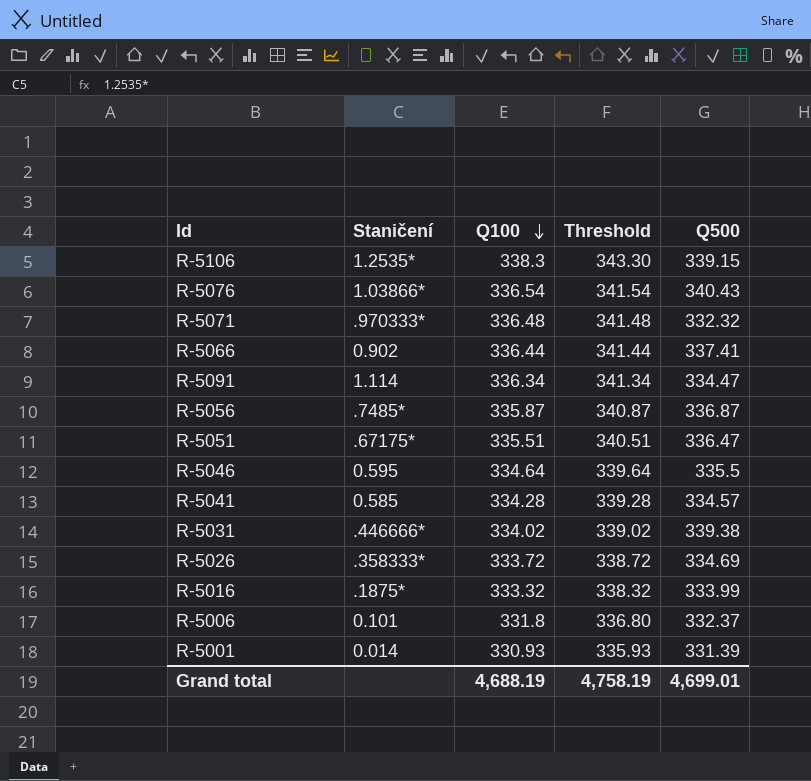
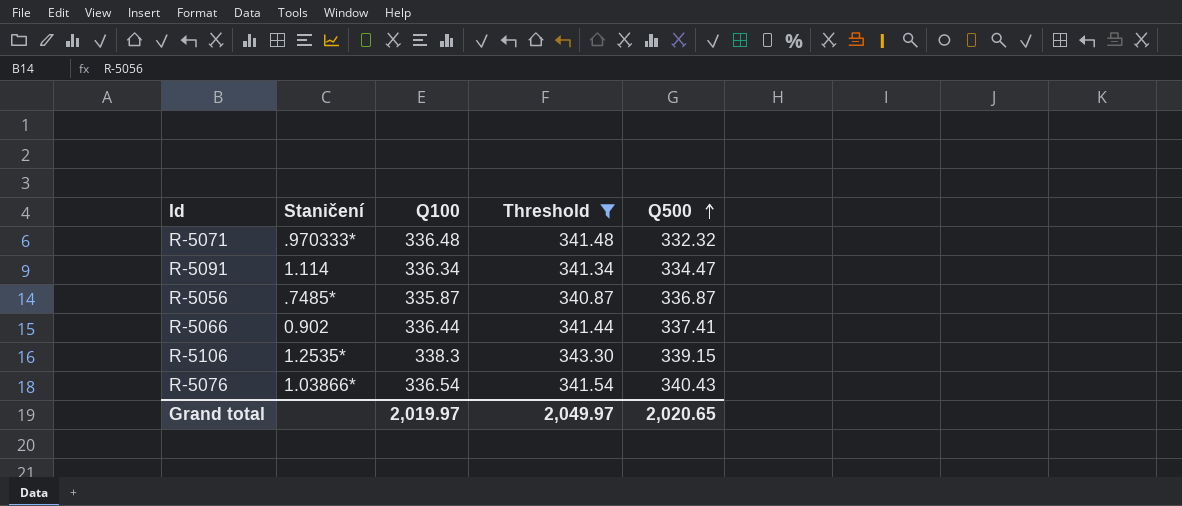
filter: none -> Threshold >= 340.87
row order: Q100 descending -> Q500 ascending
Grand total | Q100: 4,688.19 -> 2,019.97
Grand total | Threshold: 4,758.19 -> 2,049.97
Grand total | Q500: 4,699.01 -> 2,020.65

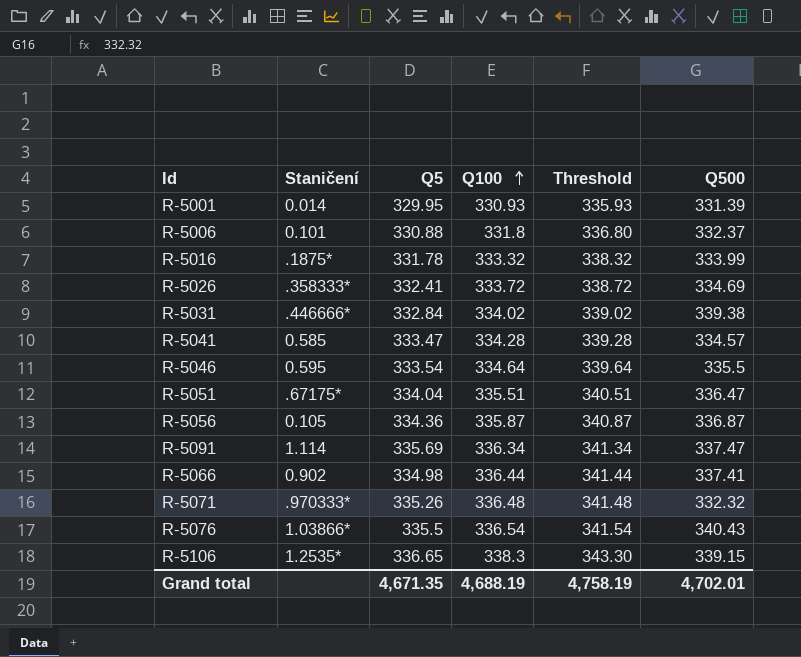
filter: Threshold >= 340.87 -> none
row order: Q500 ascending -> Q100 ascending
column Q5 | position: none -> 3
R-5056 | Staničení: .7485* -> 0.105
R-5091 | Q500: 334.47 -> 337.47
Grand total | Q100: 2,019.97 -> 4,688.19
Grand total | Threshold: 2,049.97 -> 4,758.19
Grand total | Q500: 2,020.65 -> 4,702.01

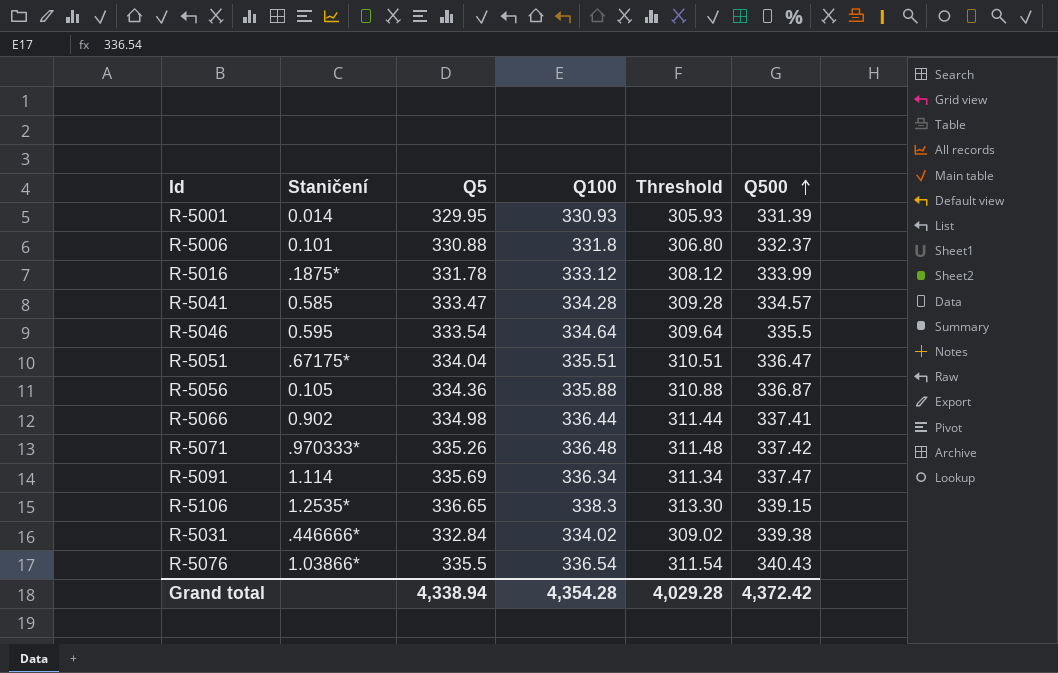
row order: Q100 ascending -> Q500 ascending
column Threshold | formula: [Q100] + 5 -> [Q100] - 25
row R-5026: .358333* | 332.41 | 333.72 | 338.72 | 334.69 -> none
R-5016 | Q100: 333.32 -> 333.12
R-5056 | Q100: 335.87 -> 335.88
R-5071 | Q500: 332.32 -> 337.42
Grand total | Q5: 4,671.35 -> 4,338.94
Grand total | Q100: 4,688.19 -> 4,354.28
Grand total | Threshold: 4,758.19 -> 4,029.28
Grand total | Q500: 4,702.01 -> 4,372.42

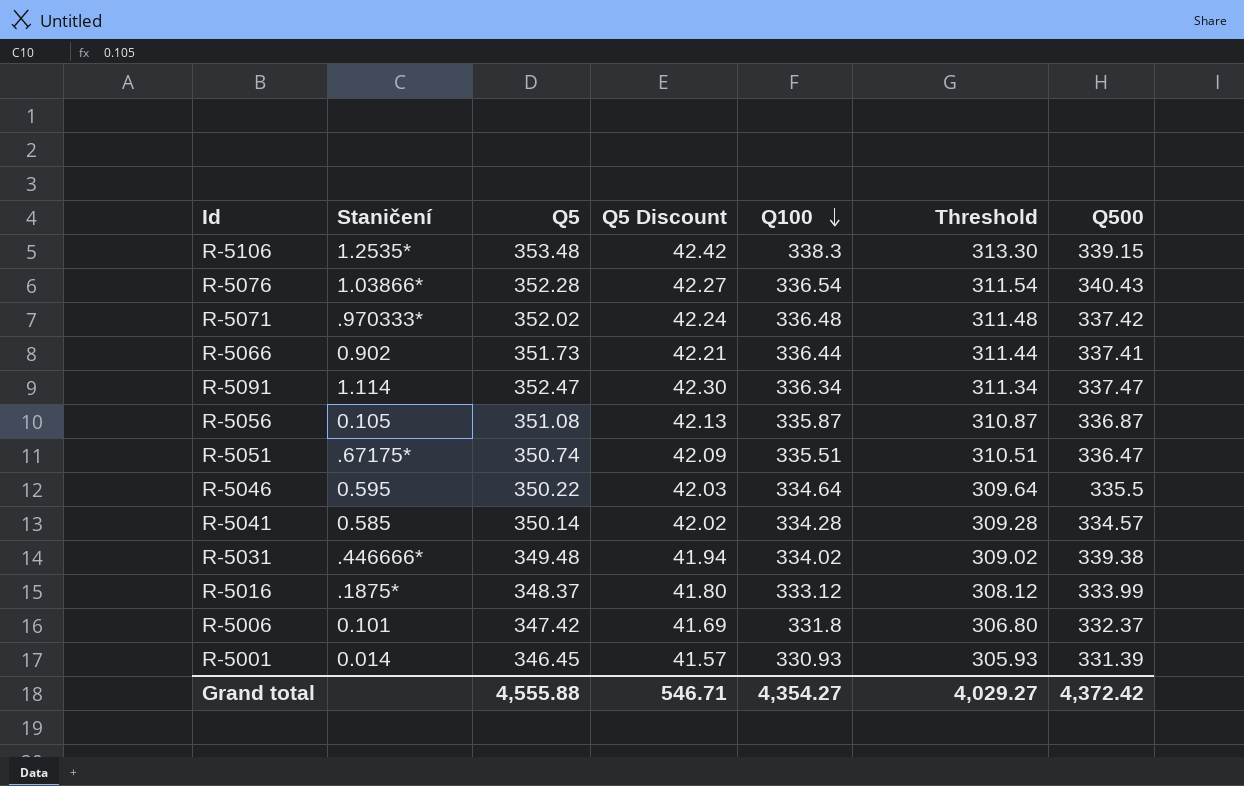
row order: Q500 ascending -> Q100 descending
column Q5 Discount | formula: none -> [Q5] * 0.12
R-5106 | Q5: 336.65 -> 353.48
R-5076 | Q5: 335.5 -> 352.28
R-5071 | Q5: 335.26 -> 352.02
R-5066 | Q5: 334.98 -> 351.73
R-5091 | Q5: 335.69 -> 352.47
R-5056 | Q5: 334.36 -> 351.08
R-5056 | Q100: 335.88 -> 335.87
R-5056 | Threshold: 310.88 -> 310.87
R-5051 | Q5: 334.04 -> 350.74
R-5046 | Q5: 333.54 -> 350.22
R-5041 | Q5: 333.47 -> 350.14
R-5031 | Q5: 332.84 -> 349.48
R-5016 | Q5: 331.78 -> 348.37
R-5006 | Q5: 330.88 -> 347.42
R-5001 | Q5: 329.95 -> 346.45
Grand total | Q5: 4,338.94 -> 4,555.88
Grand total | Q100: 4,354.28 -> 4,354.27
Grand total | Threshold: 4,029.28 -> 4,029.27

